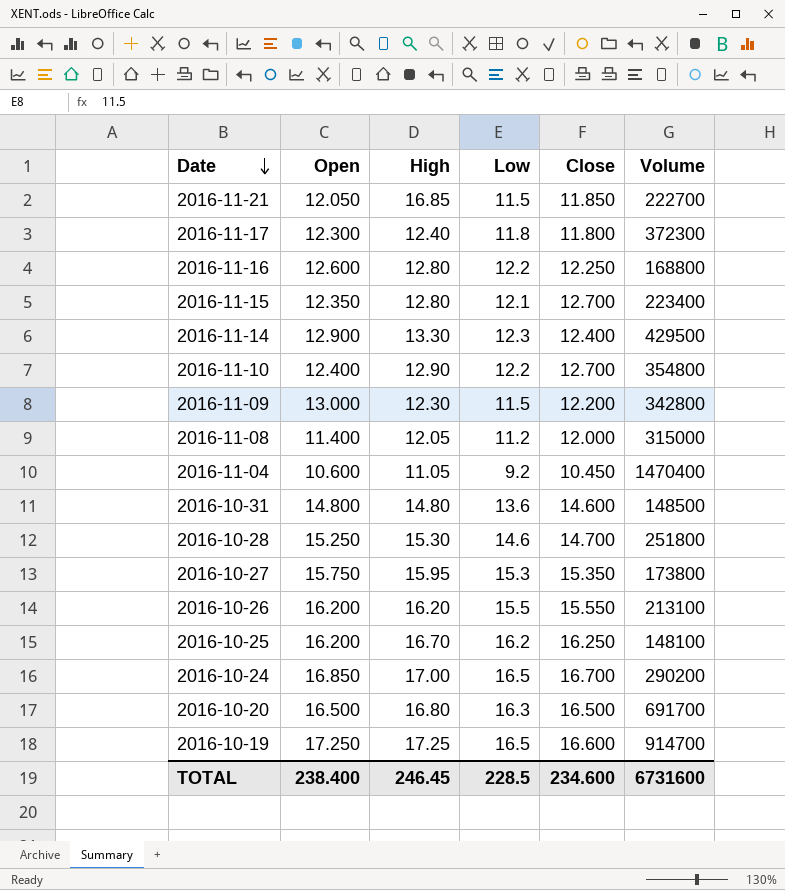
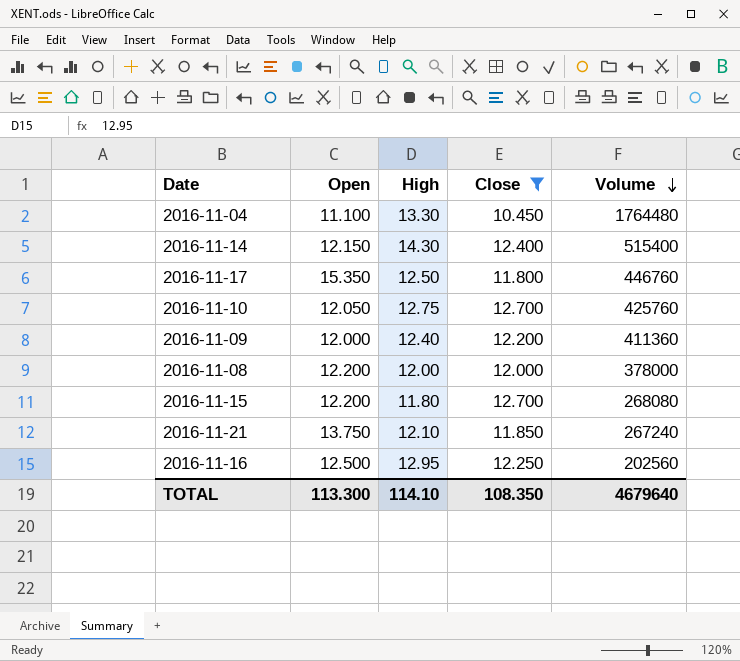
filter: none -> Close <= 12.700
row order: Date descending -> Volume descending
column Low | position: 4 -> none
2016-11-04 | Open: 10.600 -> 11.100
2016-11-04 | High: 11.05 -> 13.30
2016-11-04 | Volume: 1470400 -> 1764480
2016-11-14 | Open: 12.900 -> 12.150
2016-11-14 | High: 13.30 -> 14.30
2016-11-14 | Volume: 429500 -> 515400
2016-11-17 | Open: 12.300 -> 15.350
2016-11-17 | High: 12.40 -> 12.50
2016-11-17 | Volume: 372300 -> 446760
2016-11-10 | Open: 12.400 -> 12.050
2016-11-10 | High: 12.90 -> 12.75
2016-11-10 | Volume: 354800 -> 425760
2016-11-09 | Open: 13.000 -> 12.000
2016-11-09 | High: 12.30 -> 12.40
2016-11-09 | Volume: 342800 -> 411360
2016-11-08 | Open: 11.400 -> 12.200
2016-11-08 | High: 12.05 -> 12.00
2016-11-08 | Volume: 315000 -> 378000
2016-11-15 | Open: 12.350 -> 12.200
2016-11-15 | High: 12.80 -> 11.80
2016-11-15 | Volume: 223400 -> 268080
2016-11-21 | Open: 12.050 -> 13.750
2016-11-21 | High: 16.85 -> 12.10
2016-11-21 | Volume: 222700 -> 267240
2016-11-16 | Open: 12.600 -> 12.500
2016-11-16 | High: 12.80 -> 12.95
2016-11-16 | Volume: 168800 -> 202560
TOTAL | Open: 238.400 -> 113.300
TOTAL | High: 246.45 -> 114.10
TOTAL | Close: 234.600 -> 108.350
TOTAL | Volume: 6731600 -> 4679640

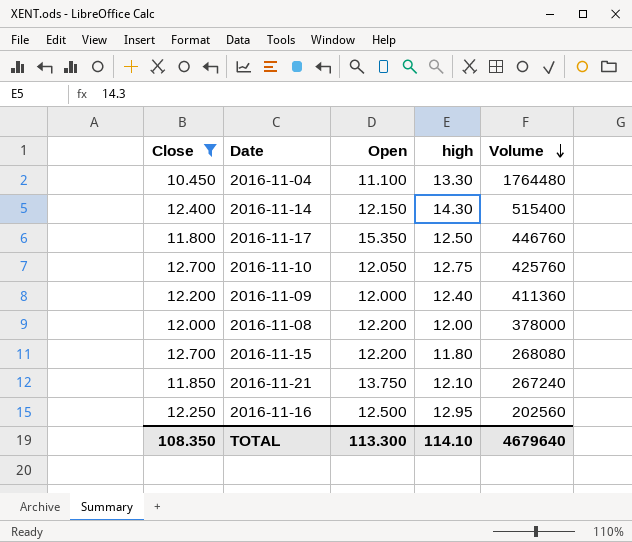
column Close | position: 4 -> 1
column name: High -> high

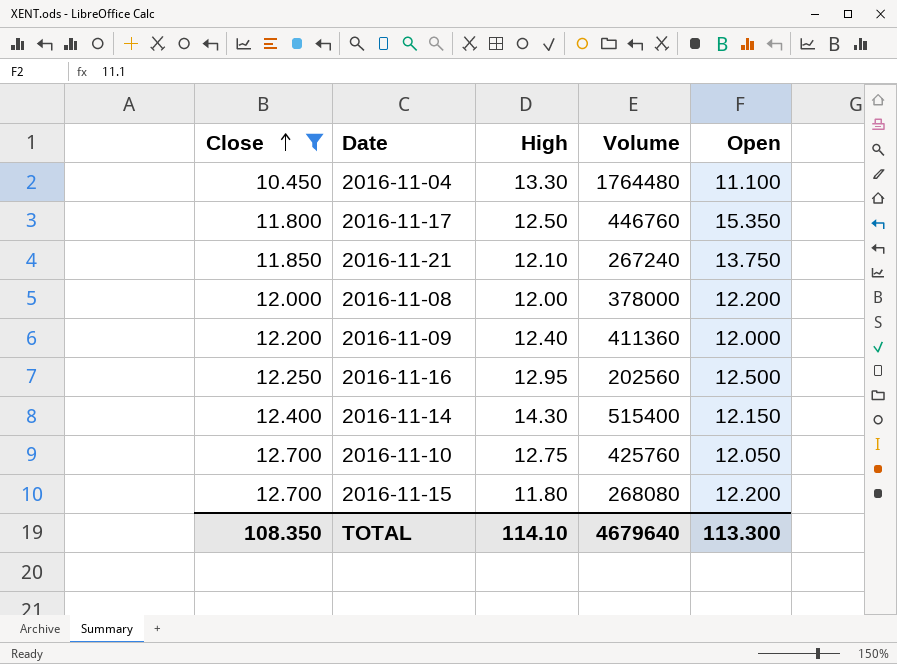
row order: Volume descending -> Close ascending
column name: high -> High
column Open | position: 3 -> 5

